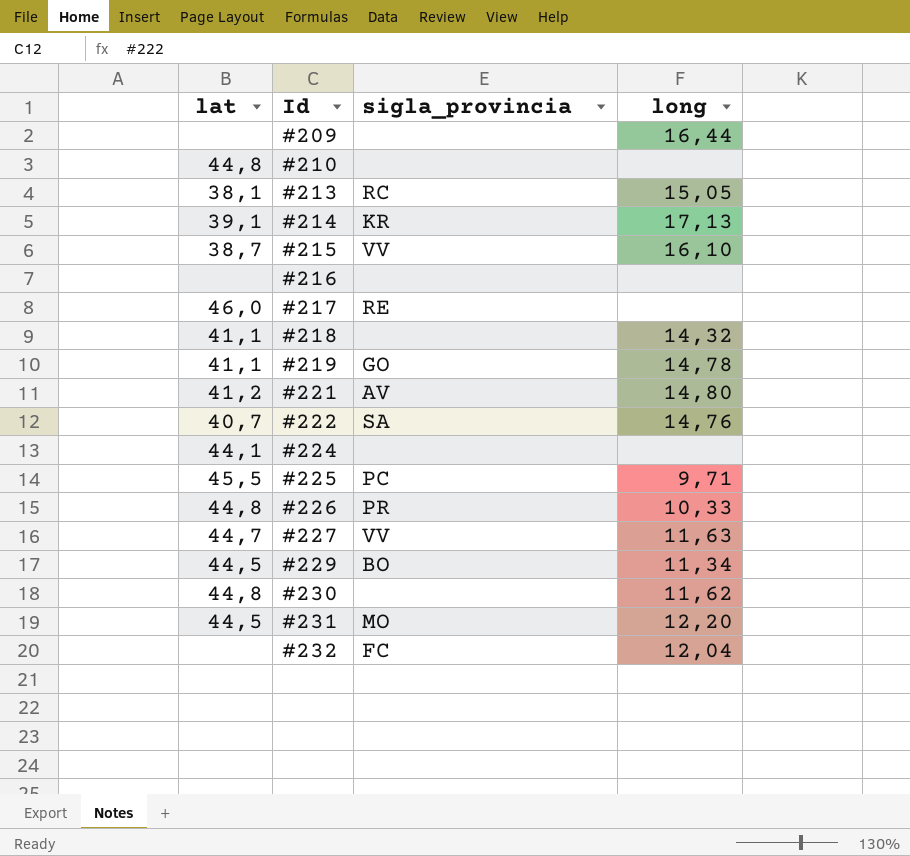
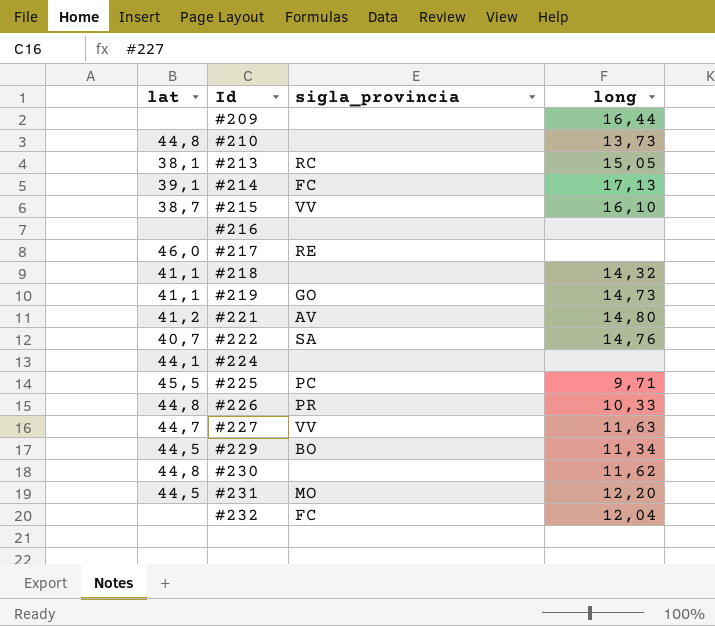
#210 | long: none -> 13,73
#214 | sigla_provincia: KR -> FC
#219 | long: 14,78 -> 14,73

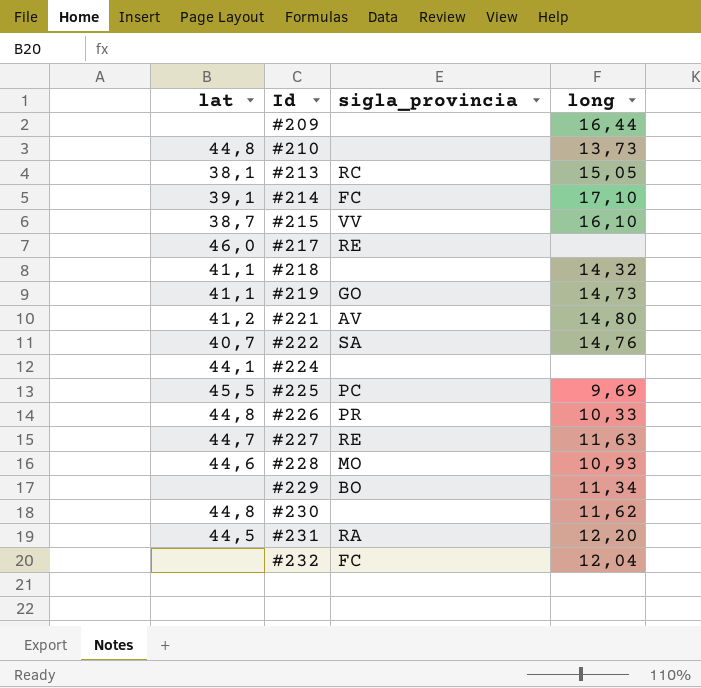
row #216: none | none | none -> none
#214 | long: 17,13 -> 17,10
#225 | long: 9,71 -> 9,69
#227 | sigla_provincia: VV -> RE
row #228: none -> 44,6 | MO | 10,93
#229 | lat: 44,5 -> none
#231 | sigla_provincia: MO -> RA

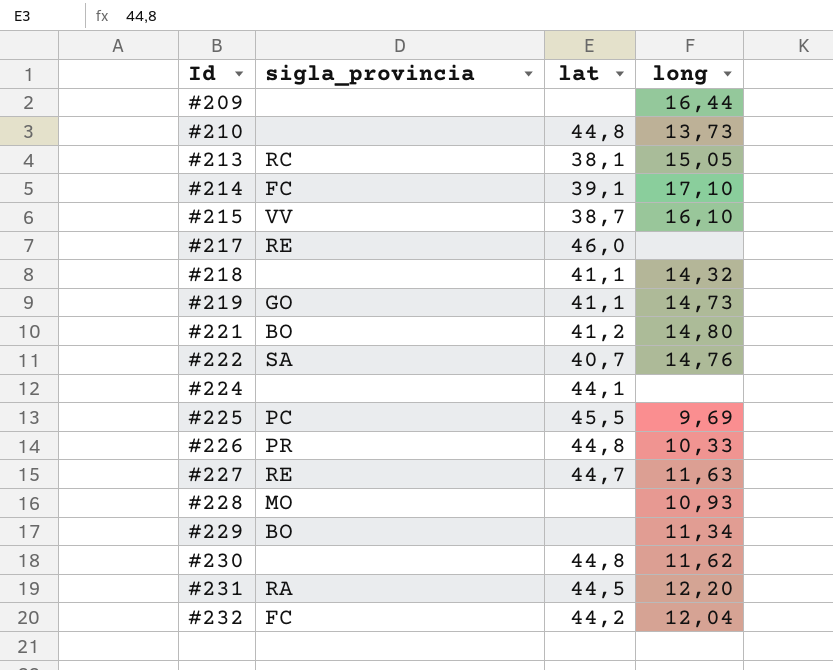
column lat | position: 1 -> 3
#221 | sigla_provincia: AV -> BO
#228 | lat: 44,6 -> none
#232 | lat: none -> 44,2

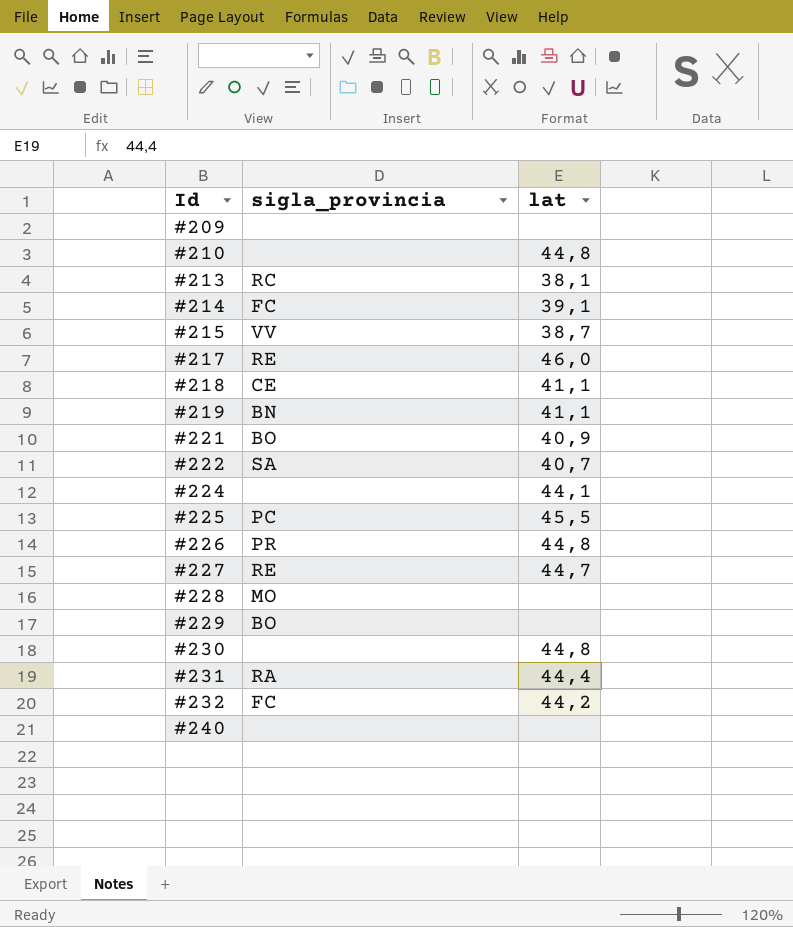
column long | position: 4 -> none
#218 | sigla_provincia: none -> CE
#219 | sigla_provincia: GO -> BN
#221 | lat: 41,2 -> 40,9
#231 | lat: 44,5 -> 44,4
row #240: none -> none | none

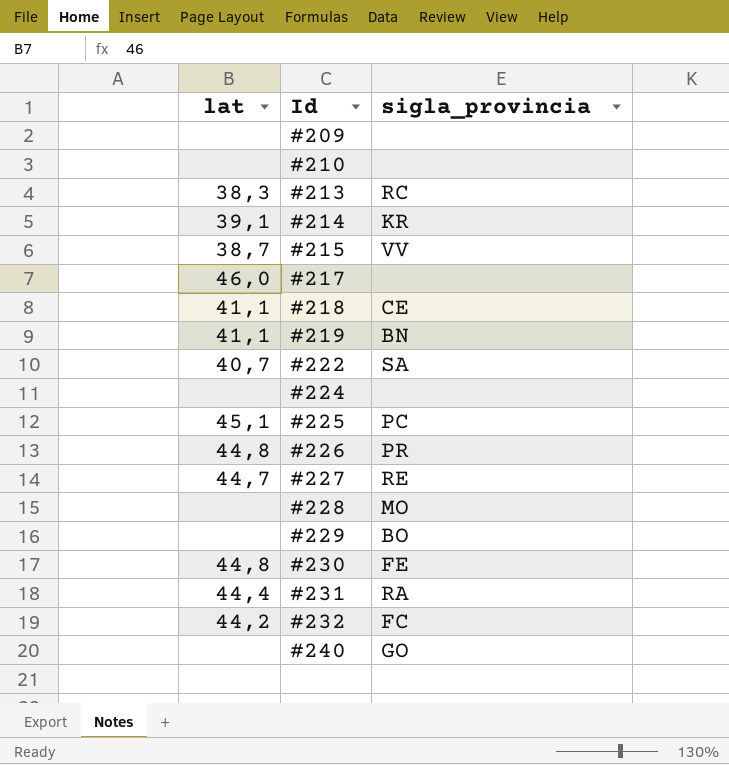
column lat | position: 3 -> 1
row #221: BO | 40,9 -> none
#210 | lat: 44,8 -> none
#213 | lat: 38,1 -> 38,3
#214 | sigla_provincia: FC -> KR
#217 | sigla_provincia: RE -> none
#224 | lat: 44,1 -> none
#225 | lat: 45,5 -> 45,1
#230 | sigla_provincia: none -> FE
#240 | sigla_provincia: none -> GO

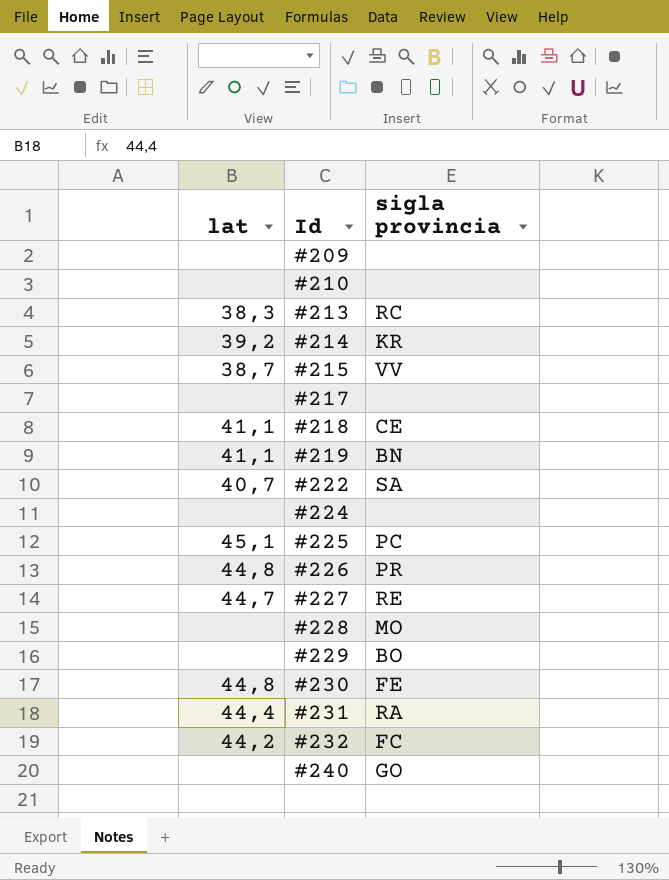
column name: sigla_provincia -> sigla provincia
#214 | lat: 39,1 -> 39,2
#217 | lat: 46,0 -> none

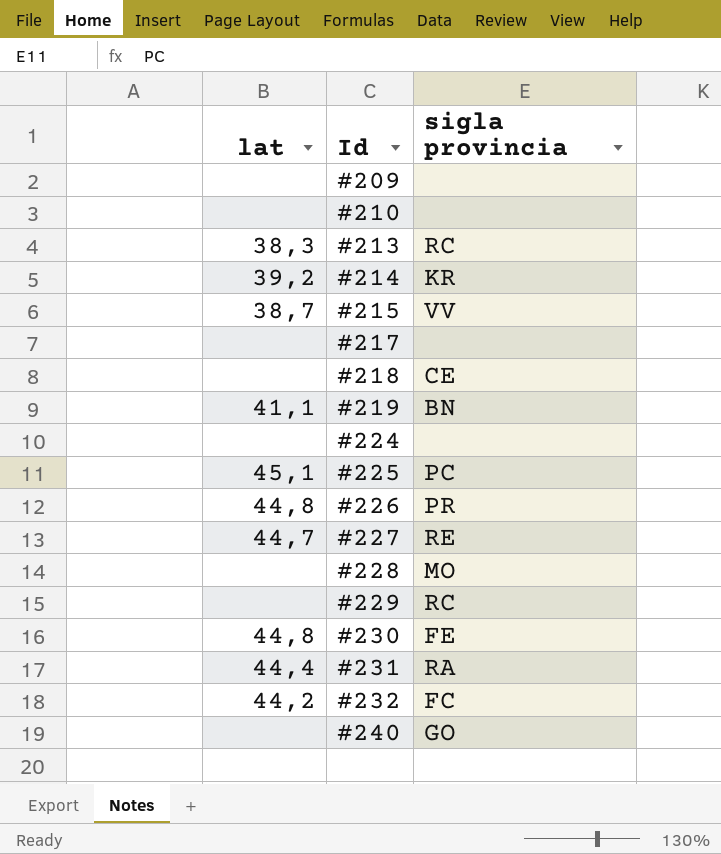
row #222: 40,7 | SA -> none
#218 | lat: 41,1 -> none
#229 | sigla provincia: BO -> RC

